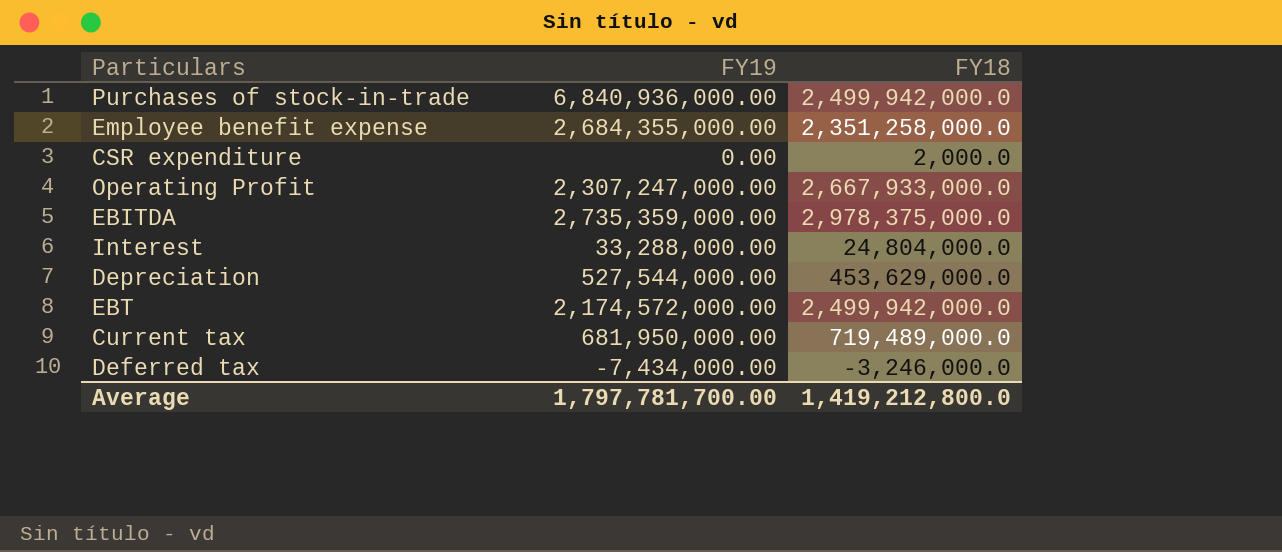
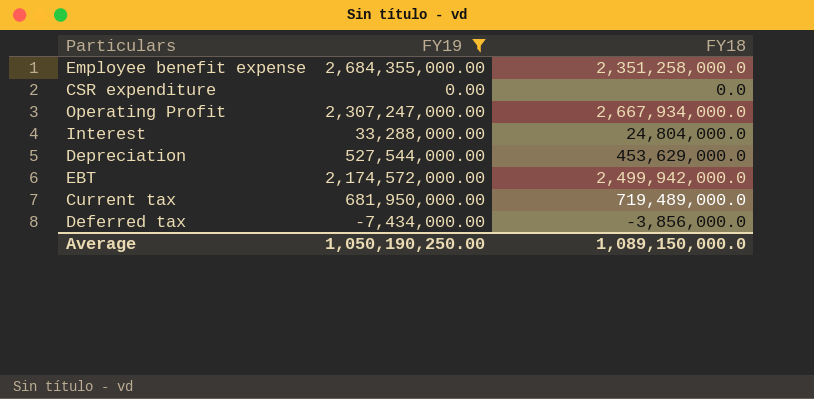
filter: none -> FY19 <= 2,684,355,000.00
CSR expenditure | FY18: 2,000.0 -> 0.0
Operating Profit | FY18: 2,667,933,000.0 -> 2,667,934,000.0
Deferred tax | FY18: -3,246,000.0 -> -3,856,000.0
Average | FY19: 1,797,781,700.00 -> 1,050,190,250.00
Average | FY18: 1,419,212,800.0 -> 1,089,150,000.0

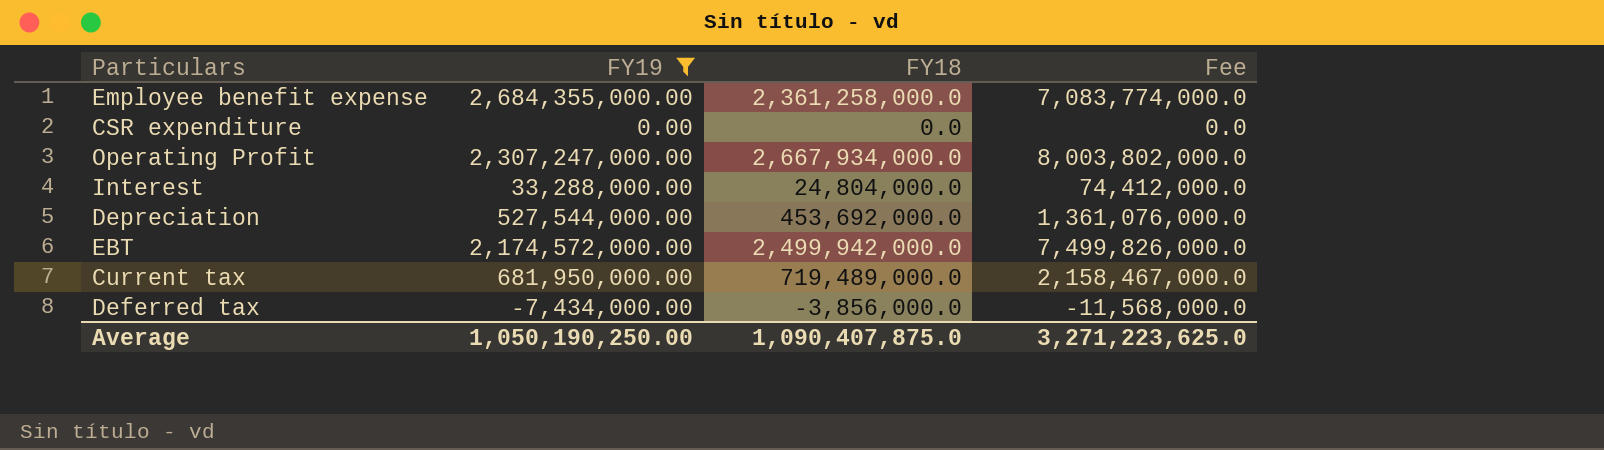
column Fee | formula: none -> [FY18] * 3
Employee benefit expense | FY18: 2,351,258,000.0 -> 2,361,258,000.0
Depreciation | FY18: 453,629,000.0 -> 453,692,000.0
Average | FY18: 1,089,150,000.0 -> 1,090,407,875.0

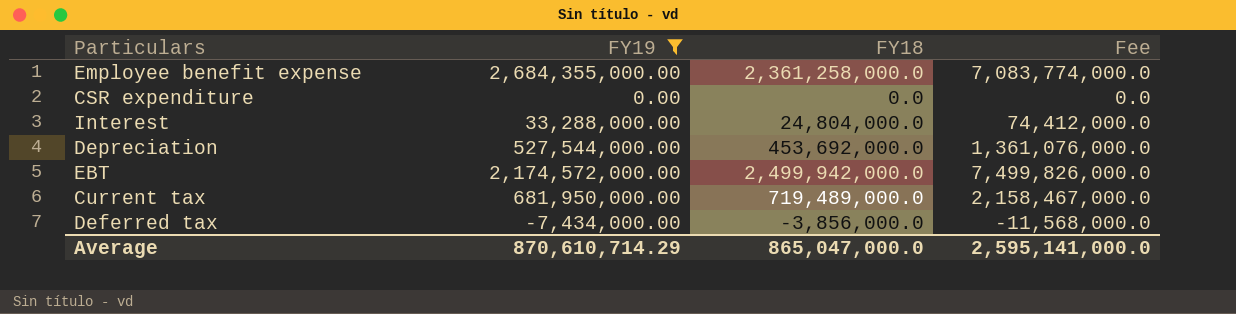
row Operating Profit: 2,307,247,000.00 | 2,667,934,000.0 | 8,003,802,000.0 -> none
Average | FY19: 1,050,190,250.00 -> 870,610,714.29
Average | FY18: 1,090,407,875.0 -> 865,047,000.0
Average | Fee: 3,271,223,625.0 -> 2,595,141,000.0

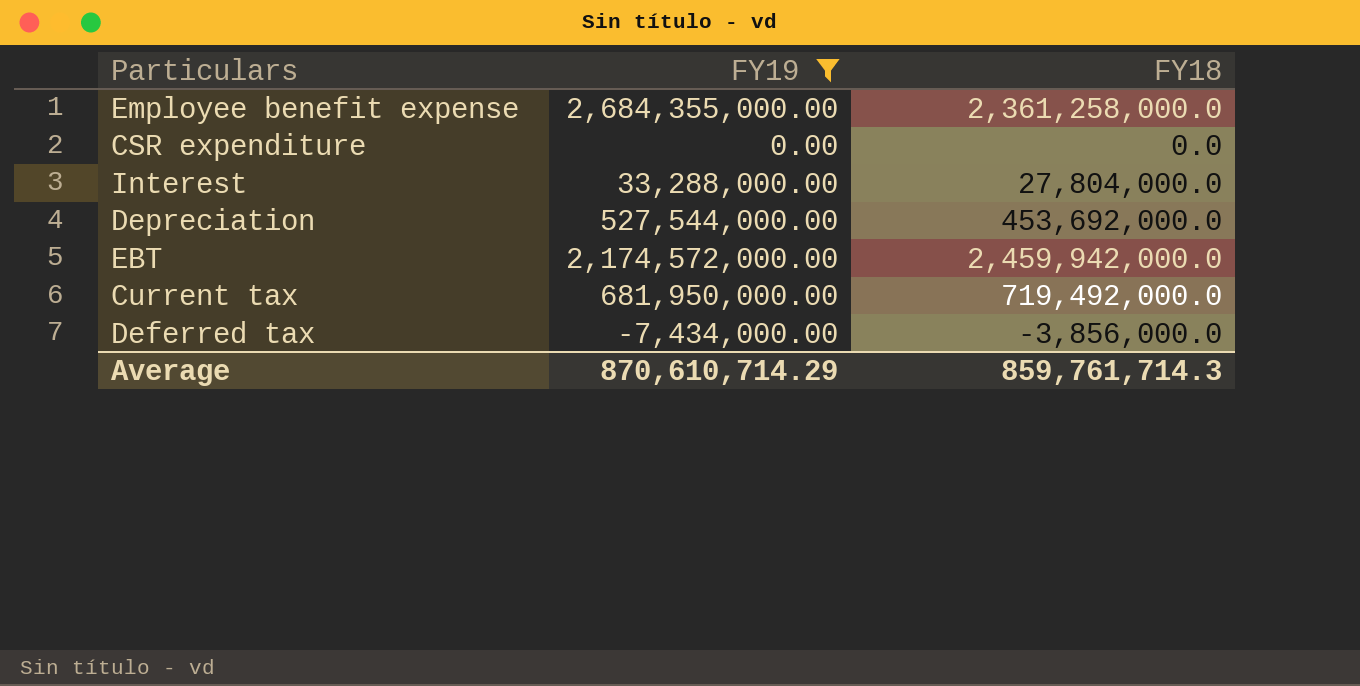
column Fee | formula: [FY18] * 3 -> none
Interest | FY18: 24,804,000.0 -> 27,804,000.0
EBT | FY18: 2,499,942,000.0 -> 2,459,942,000.0
Current tax | FY18: 719,489,000.0 -> 719,492,000.0
Average | FY18: 865,047,000.0 -> 859,761,714.3

